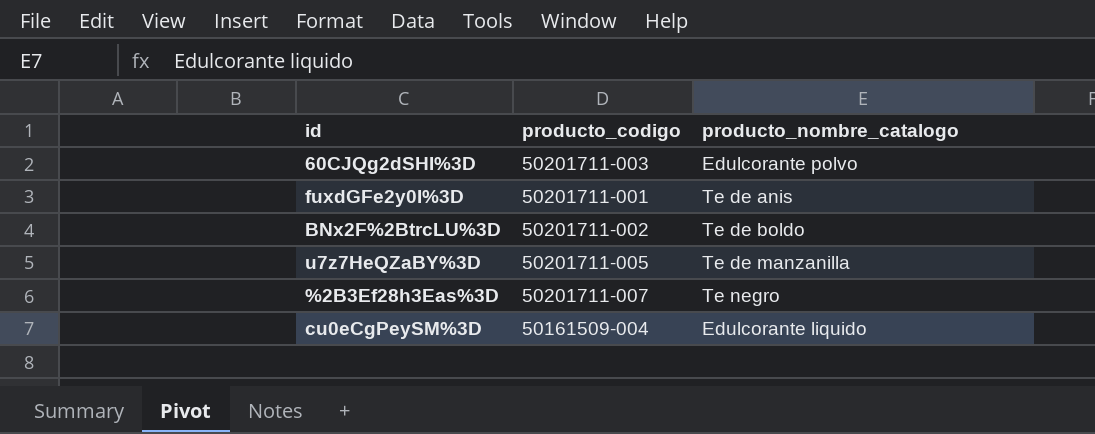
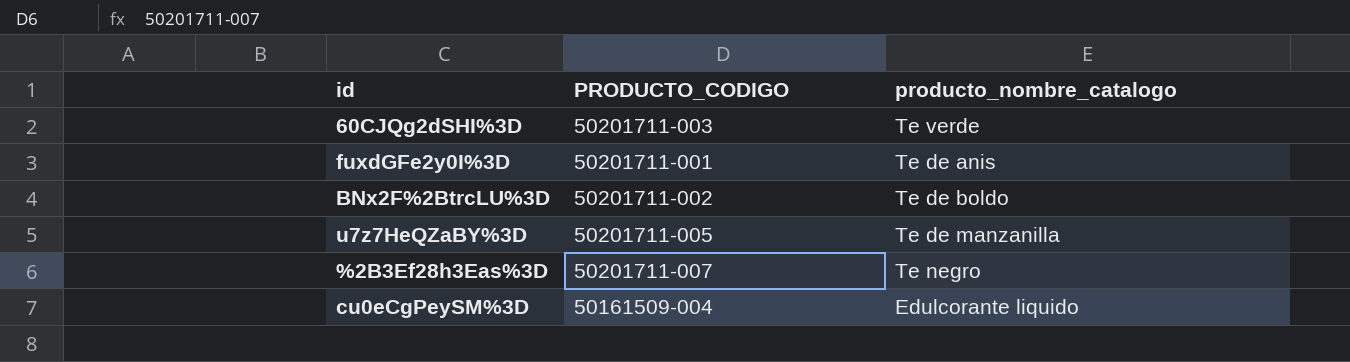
column name: producto_codigo -> PRODUCTO_CODIGO
60CJQg2dSHI%3D | producto_nombre_catalogo: Edulcorante polvo -> Te verde

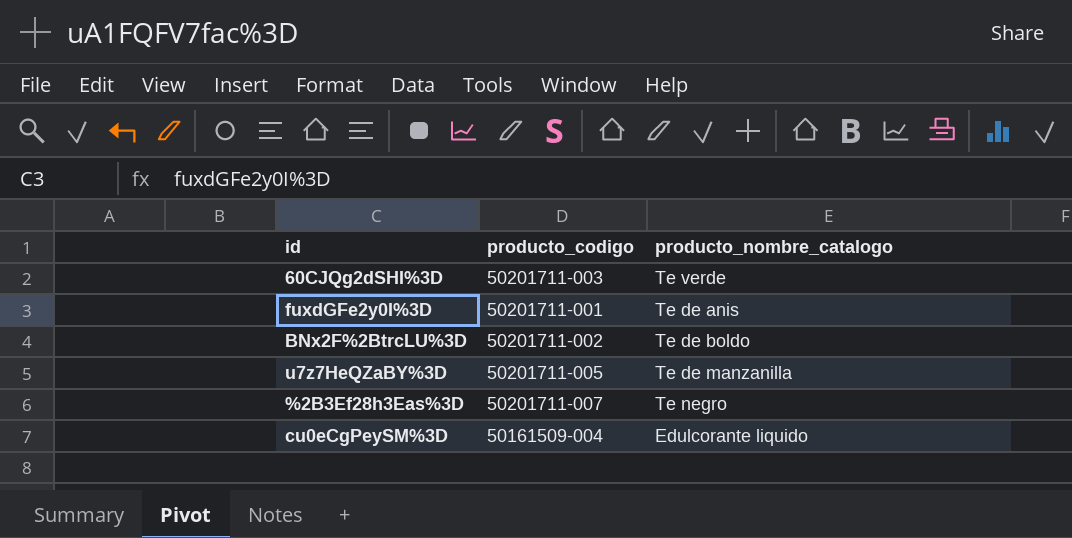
column name: PRODUCTO_CODIGO -> producto_codigo

